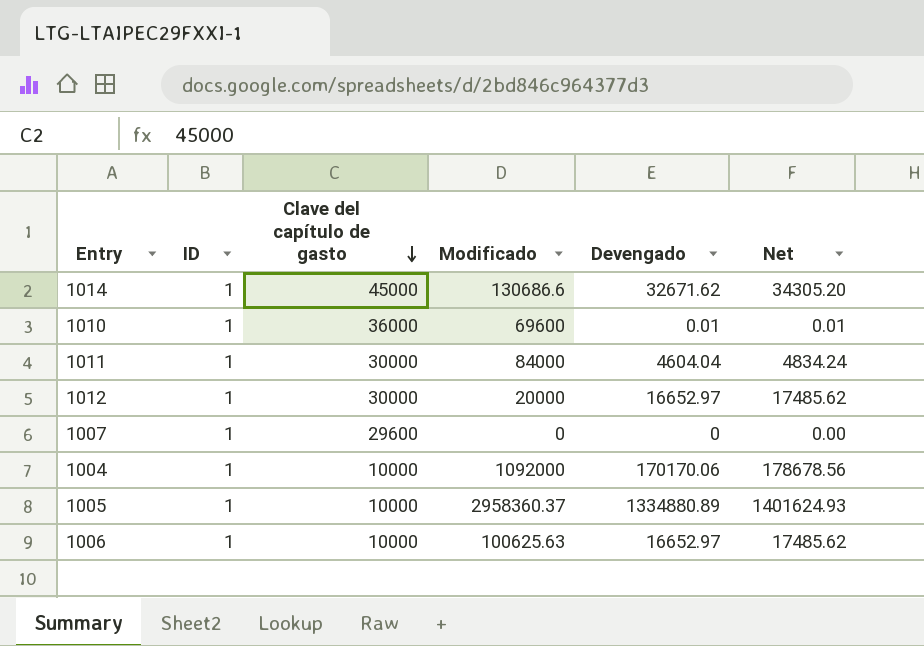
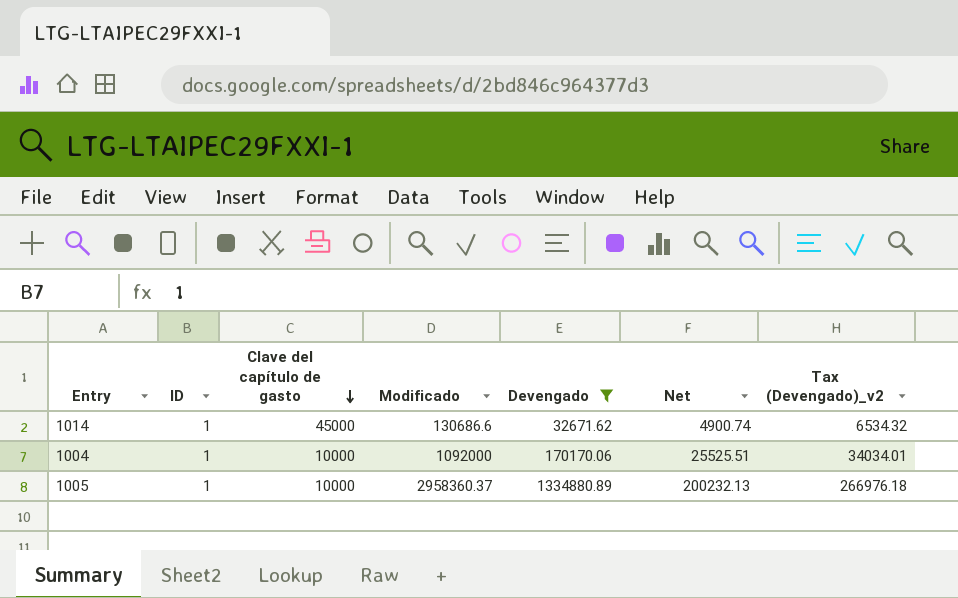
filter: none -> Devengado >= 32671.62
column Net | formula: [Devengado] * 1.05 -> [Devengado] * 0.15
column Tax (Devengado)_v2 | formula: none -> [Devengado] * 0.2

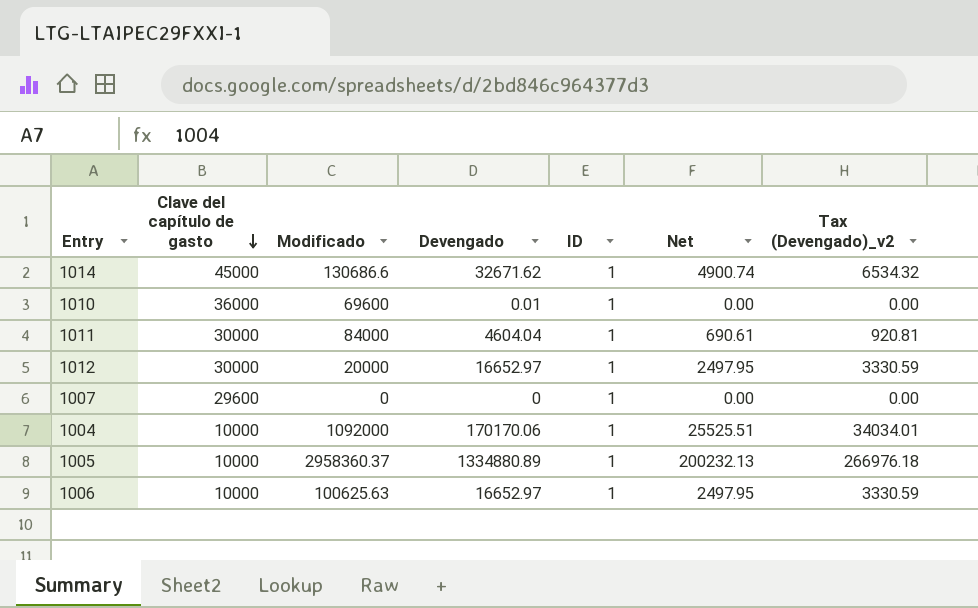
filter: Devengado >= 32671.62 -> none
column ID | position: 2 -> 5

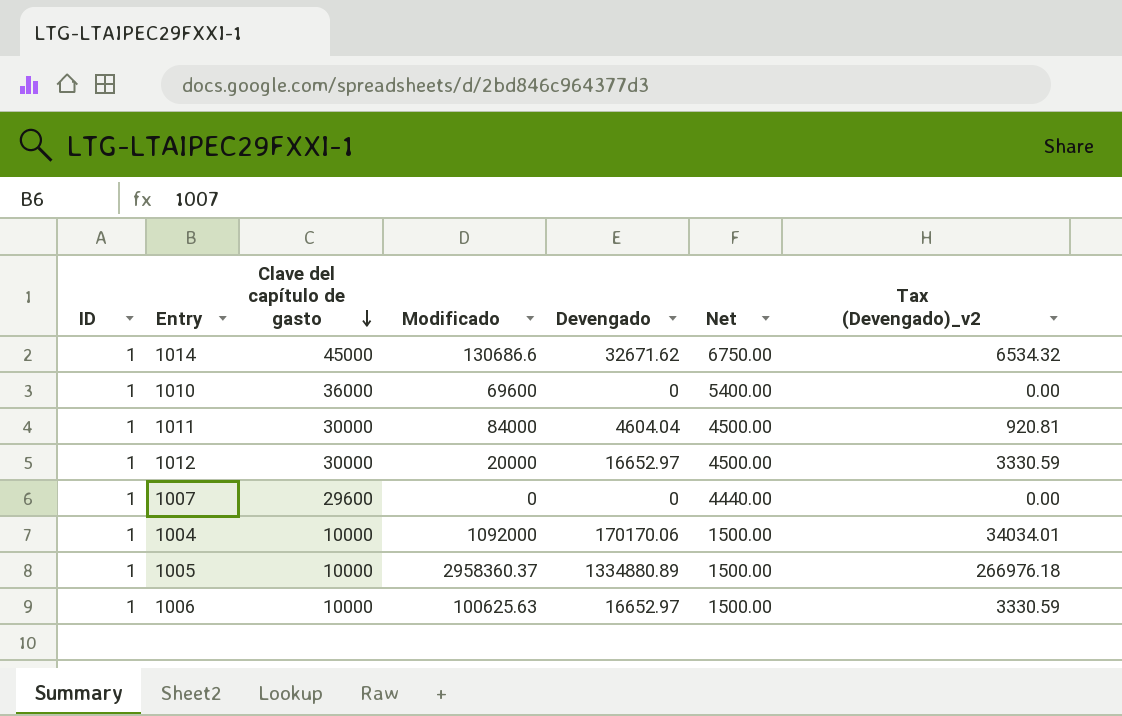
column ID | position: 5 -> 1
column Net | formula: [Devengado] * 0.15 -> [Clave del capítulo de gasto] * 0.15
1010 | Devengado: 0.01 -> 0

